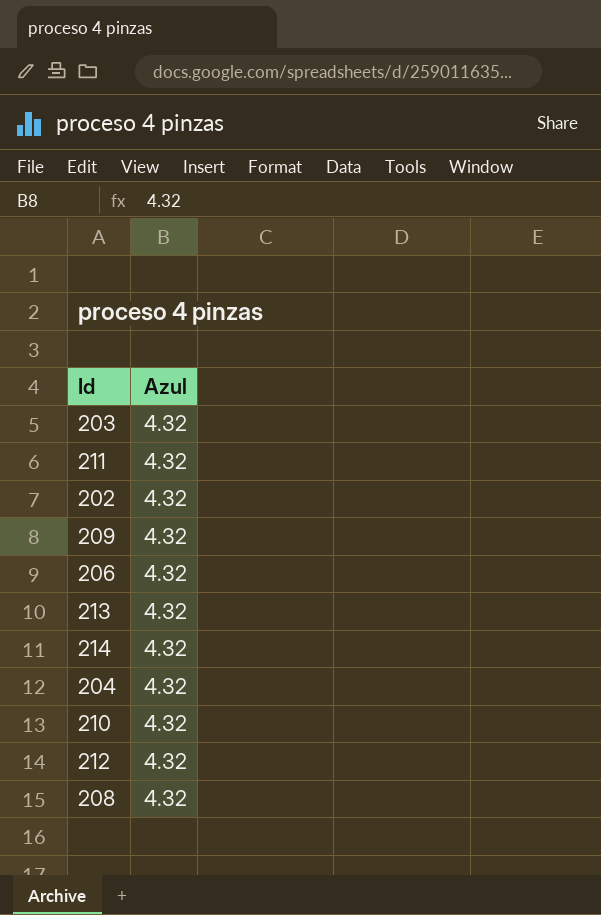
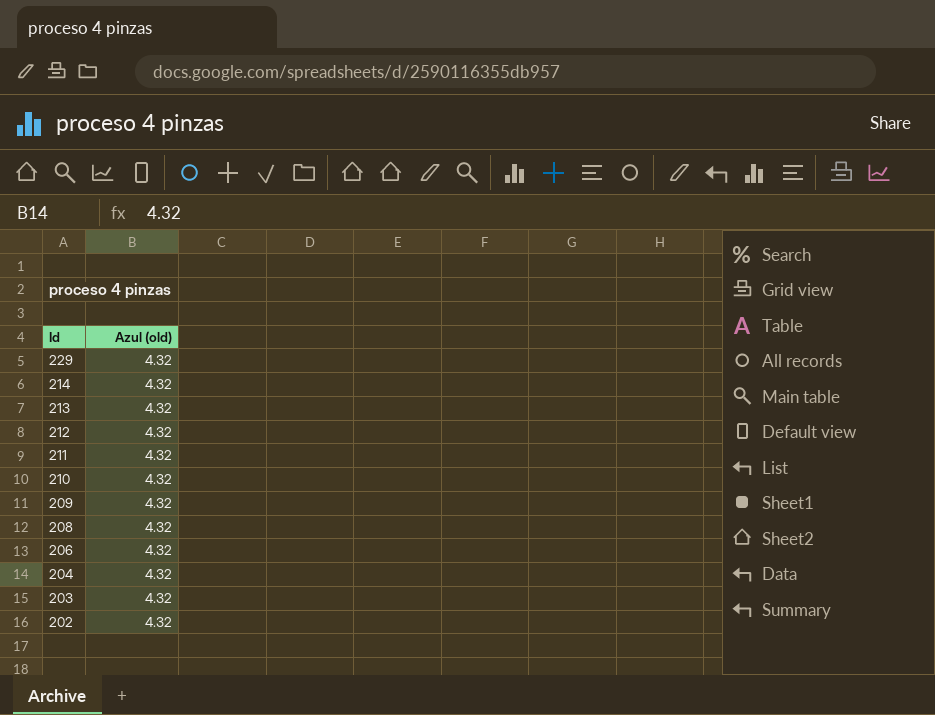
row order: none -> Id descending
column name: Azul -> Azul (old)
row 229: none -> 4.32

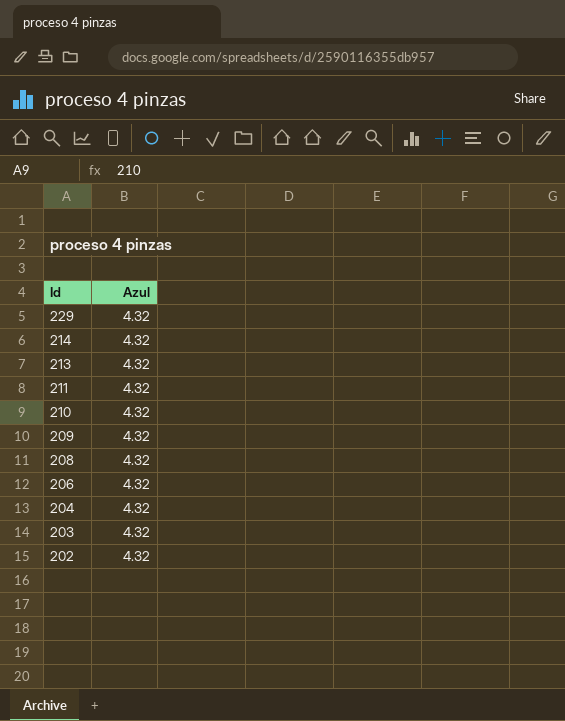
column name: Azul (old) -> Azul
row 212: 4.32 -> none

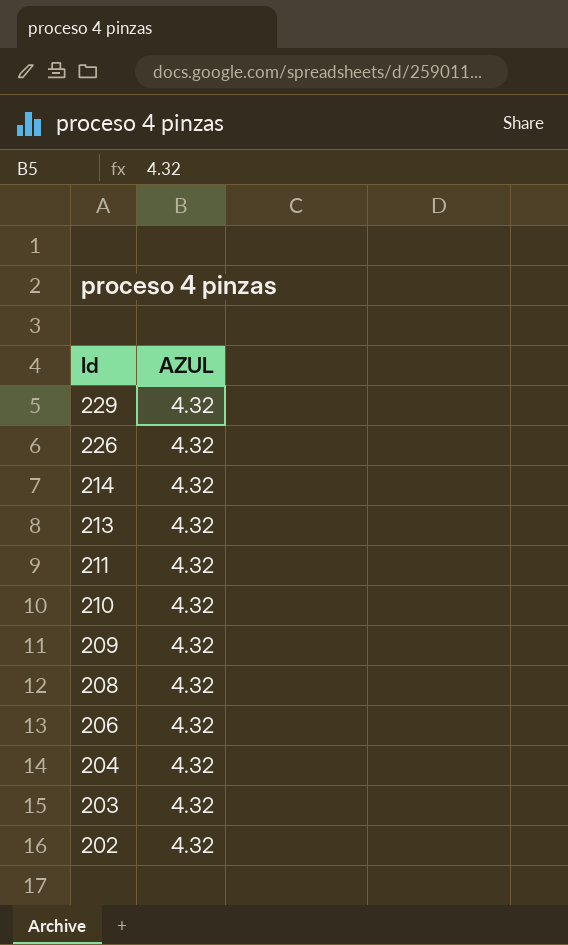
column name: Azul -> AZUL
row 226: none -> 4.32

